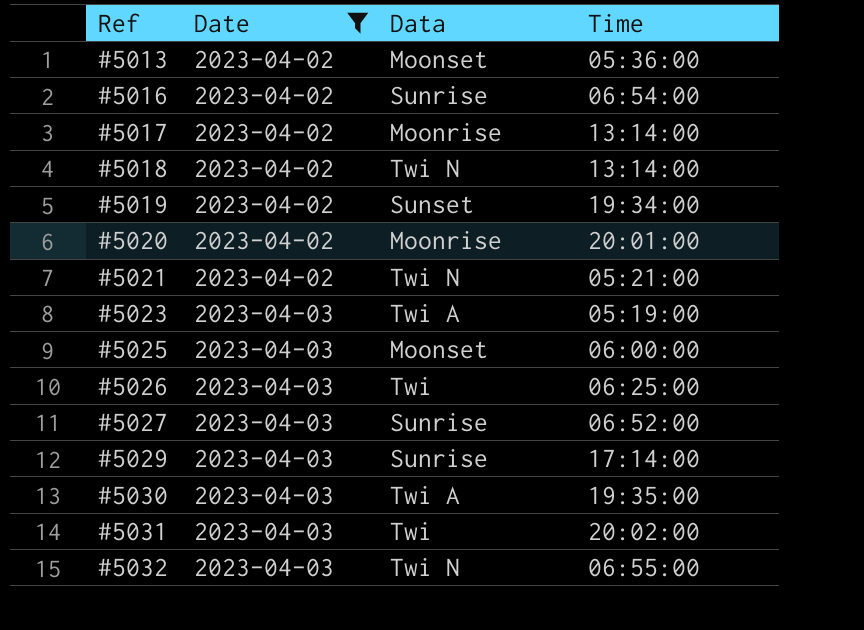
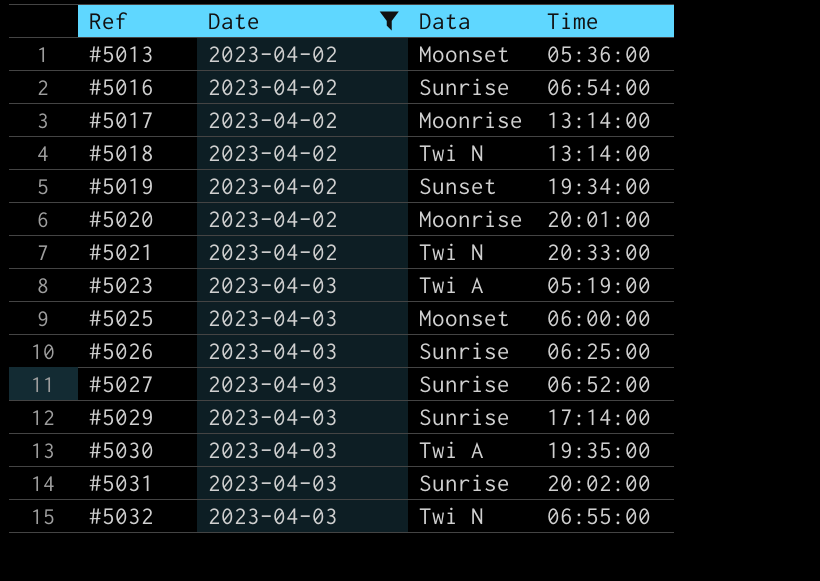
#5021 | Time: 05:21:00 -> 20:33:00
#5026 | Data: Twi -> Sunrise
#5031 | Data: Twi -> Sunrise

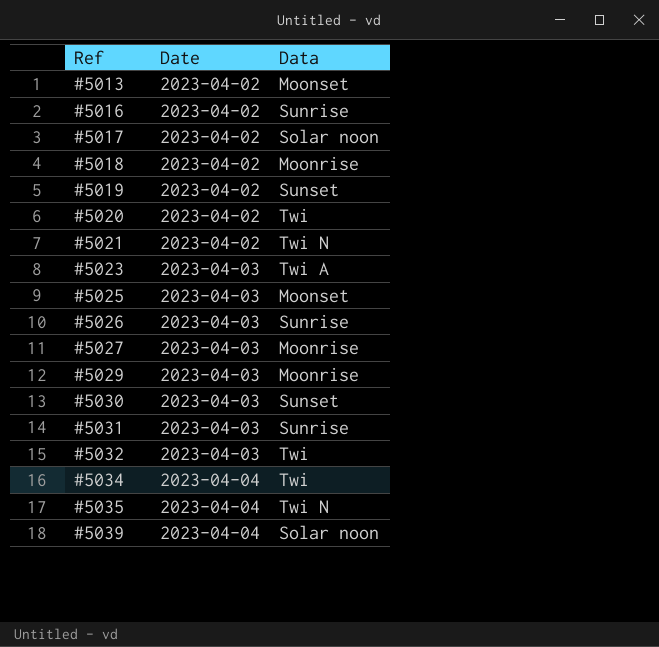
filter: Date != 2023-04-04 -> none
column Time | position: 4 -> none
#5017 | Data: Moonrise -> Solar noon
#5018 | Data: Twi N -> Moonrise
#5020 | Data: Moonrise -> Twi
#5027 | Data: Sunrise -> Moonrise
#5029 | Data: Sunrise -> Moonrise
#5030 | Data: Twi A -> Sunset
#5032 | Data: Twi N -> Twi

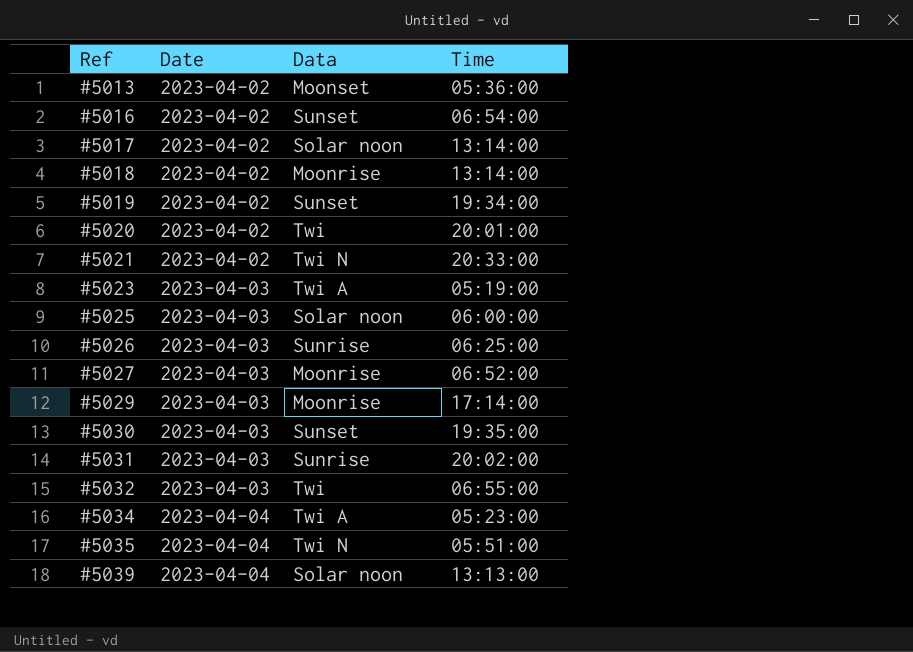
column Time | position: none -> 4
#5016 | Data: Sunrise -> Sunset
#5025 | Data: Moonset -> Solar noon
#5034 | Data: Twi -> Twi A

